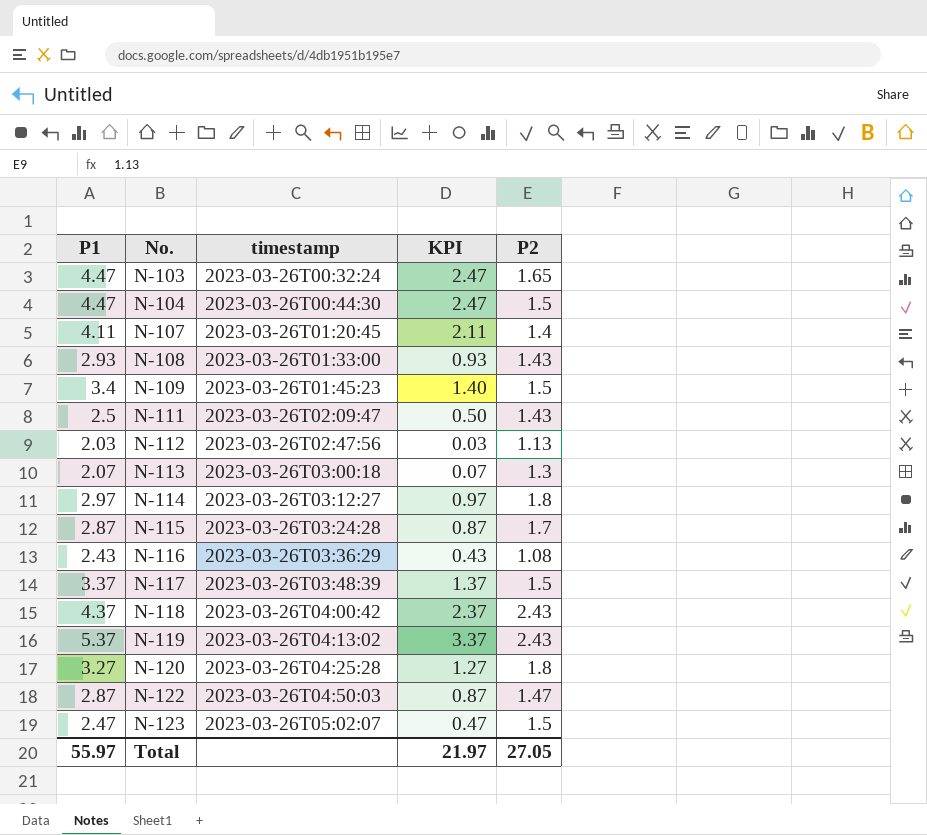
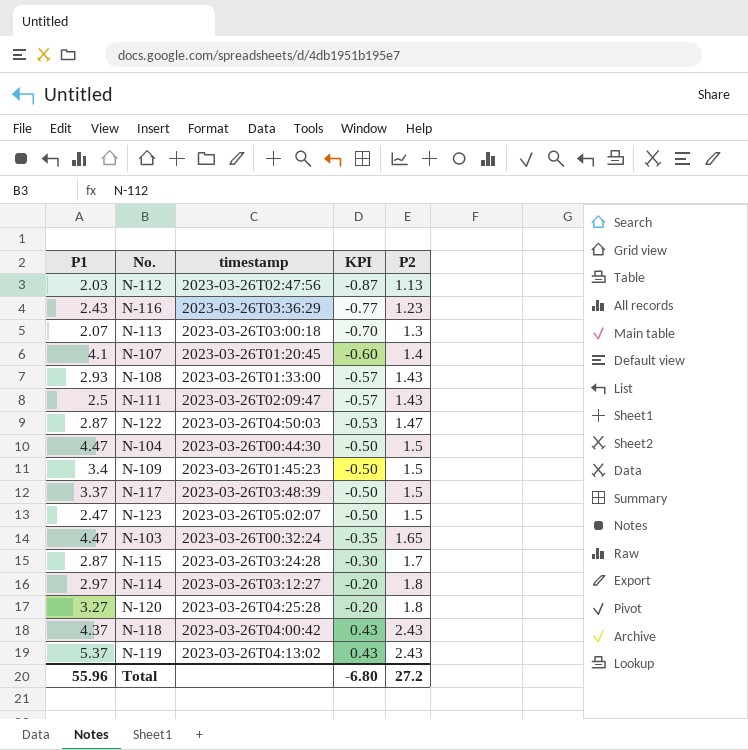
row order: No. ascending -> KPI ascending
column KPI | formula: [P1] - 2 -> [P2] - 2
N-116 | P2: 1.08 -> 1.23
N-107 | P1: 4.11 -> 4.1
Total | P1: 55.97 -> 55.96
Total | KPI: 21.97 -> -6.80
Total | P2: 27.05 -> 27.2

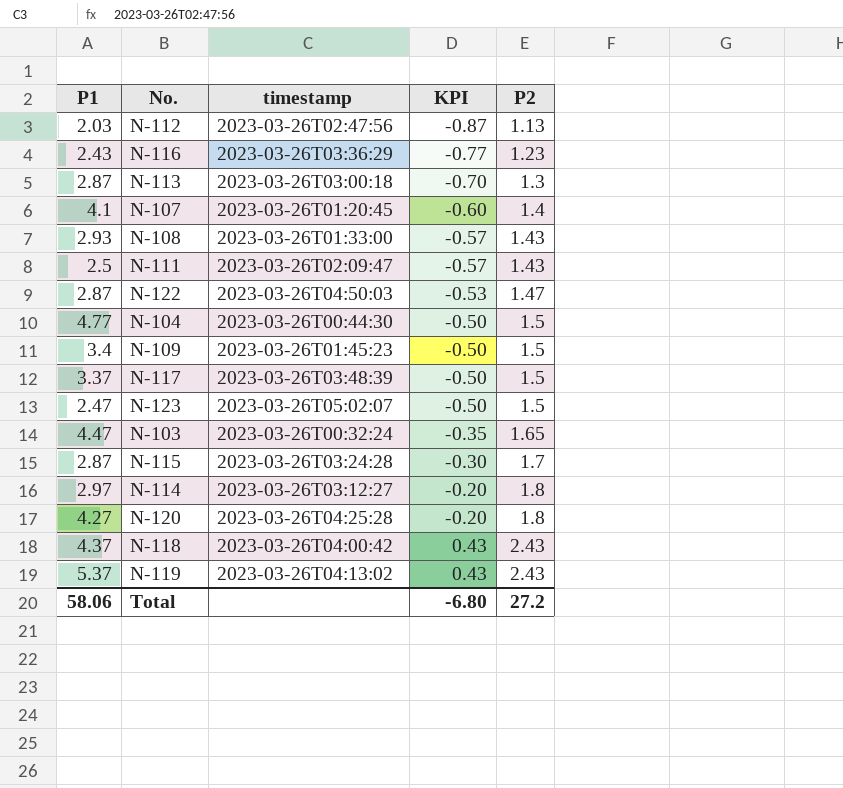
N-113 | P1: 2.07 -> 2.87
N-104 | P1: 4.47 -> 4.77
N-120 | P1: 3.27 -> 4.27
Total | P1: 55.96 -> 58.06

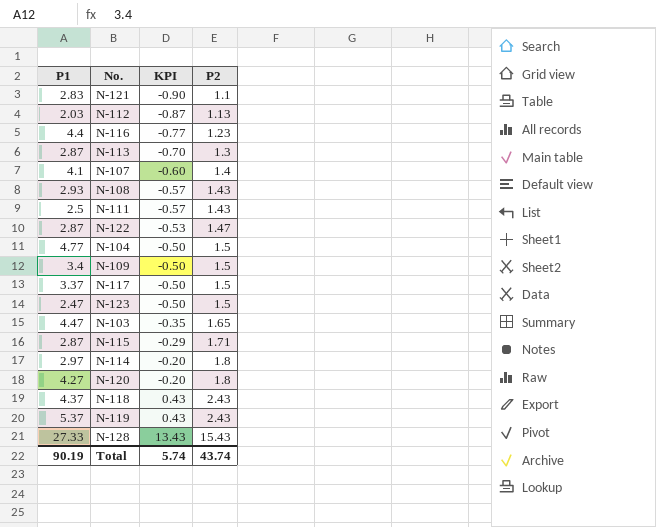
column timestamp | position: 3 -> none
row N-121: none -> 2.83 | -0.90 | 1.1
N-116 | P1: 2.43 -> 4.4
N-115 | KPI: -0.30 -> -0.29
N-115 | P2: 1.7 -> 1.71
row N-128: none -> 27.33 | 13.43 | 15.43
Total | P1: 58.06 -> 90.19
Total | KPI: -6.80 -> 5.74
Total | P2: 27.2 -> 43.74

